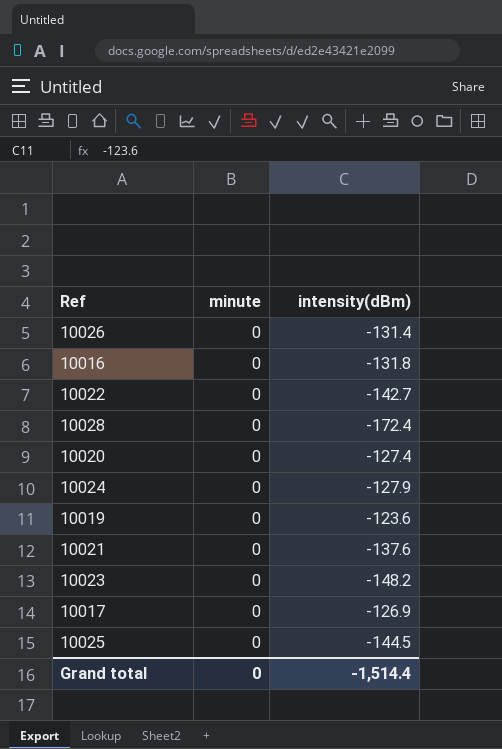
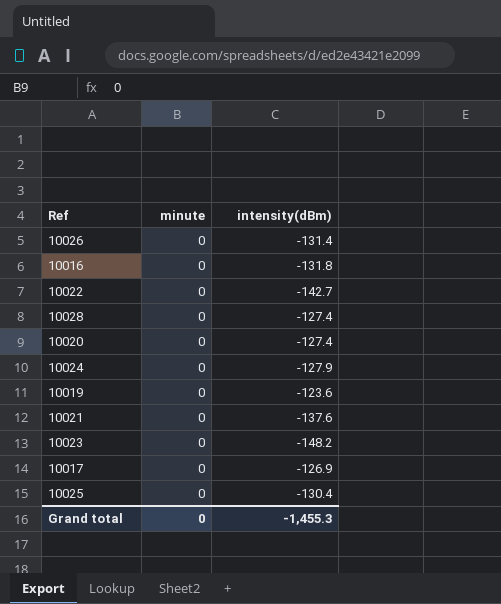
10028 | intensity(dBm): -172.4 -> -127.4
10025 | intensity(dBm): -144.5 -> -130.4
Grand total | intensity(dBm): -1,514.4 -> -1,455.3

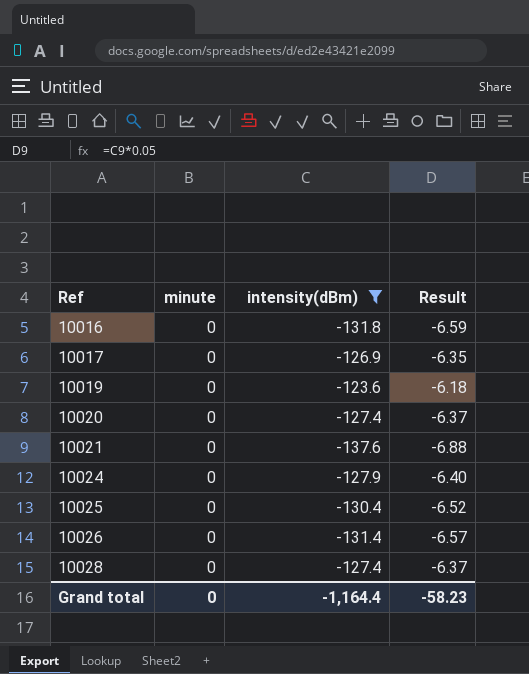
filter: none -> intensity(dBm) >= -137.6
row order: none -> Ref ascending
column Result | formula: none -> [intensity(dBm)] * 0.05
Grand total | intensity(dBm): -1,455.3 -> -1,164.4

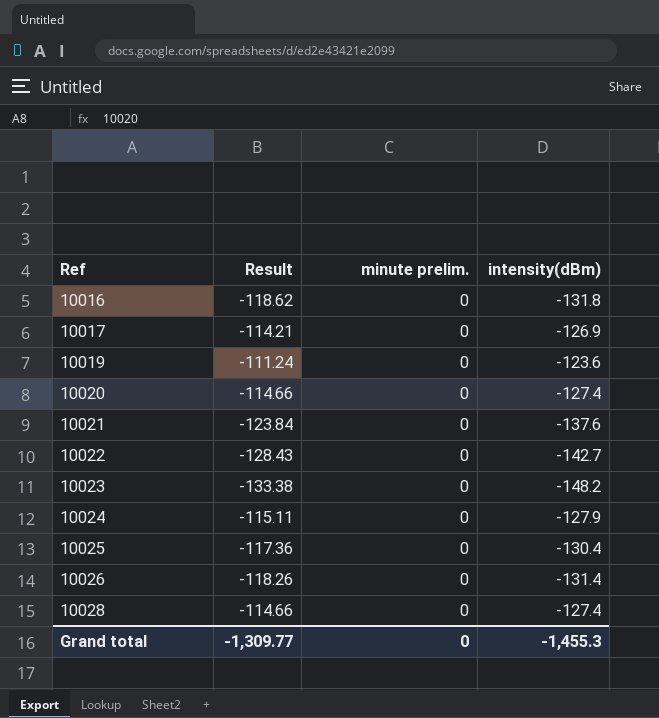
filter: intensity(dBm) >= -137.6 -> none
column Result | formula: [intensity(dBm)] * 0.05 -> [intensity(dBm)] * 0.9
column Result | position: 4 -> 2
column name: minute -> minute prelim.
Grand total | Result: -58.23 -> -1,309.77
Grand total | intensity(dBm): -1,164.4 -> -1,455.3

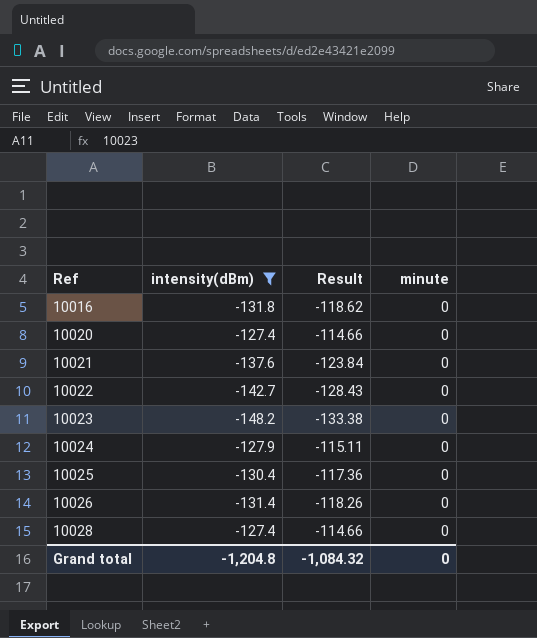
filter: none -> intensity(dBm) <= -127.4
column intensity(dBm) | position: 4 -> 2
column name: minute prelim. -> minute
Grand total | intensity(dBm): -1,455.3 -> -1,204.8
Grand total | Result: -1,309.77 -> -1,084.32

